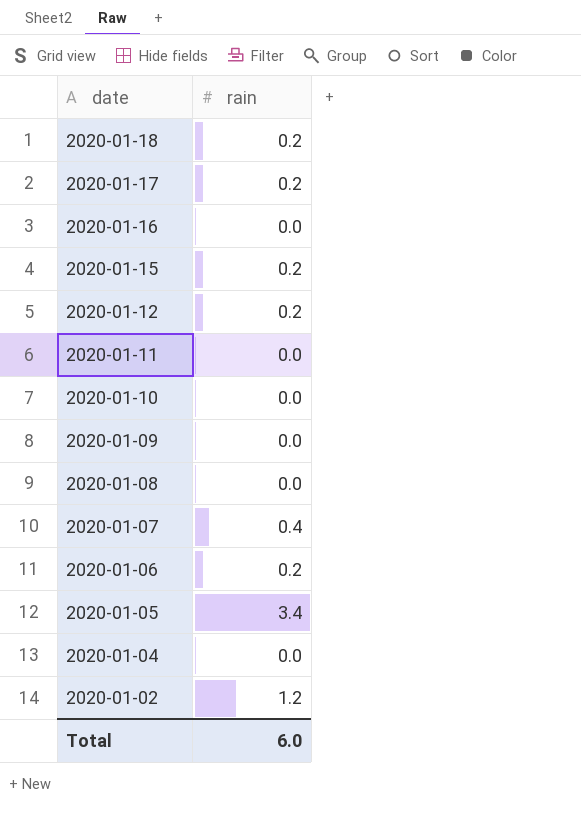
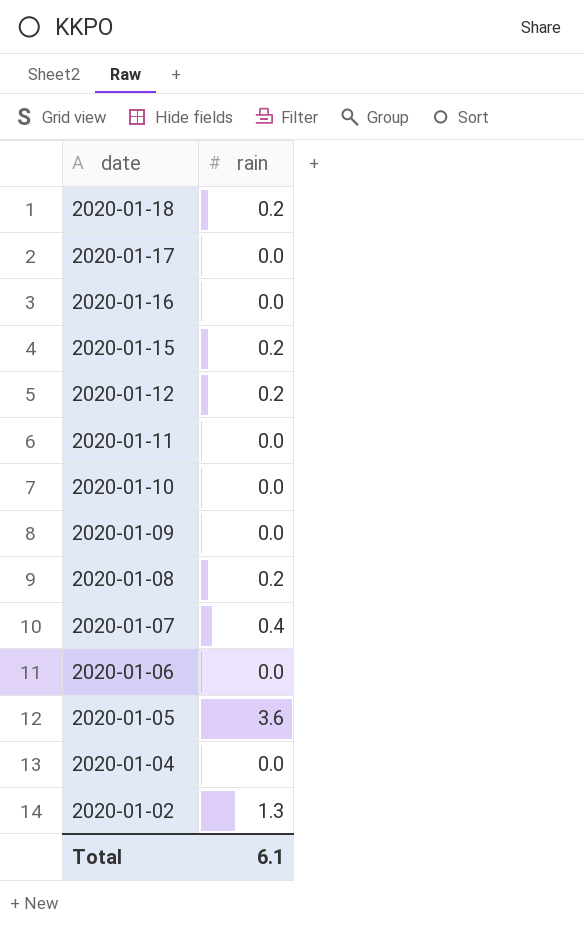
2020-01-17 | rain: 0.2 -> 0.0
2020-01-08 | rain: 0.0 -> 0.2
2020-01-06 | rain: 0.2 -> 0.0
2020-01-05 | rain: 3.4 -> 3.6
2020-01-02 | rain: 1.2 -> 1.3
Total | rain: 6.0 -> 6.1

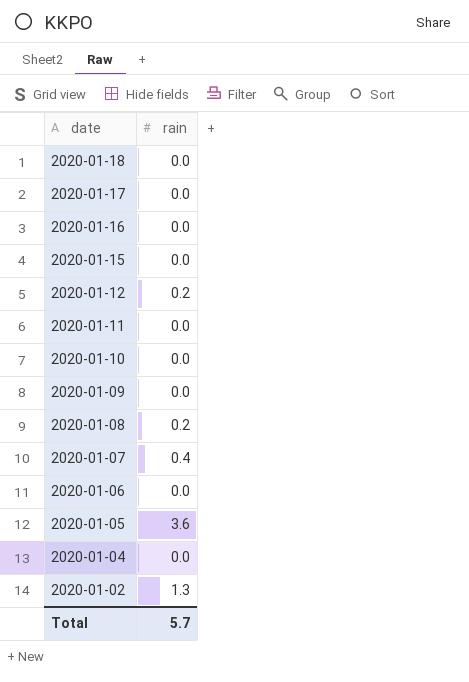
2020-01-18 | rain: 0.2 -> 0.0
2020-01-15 | rain: 0.2 -> 0.0
Total | rain: 6.1 -> 5.7

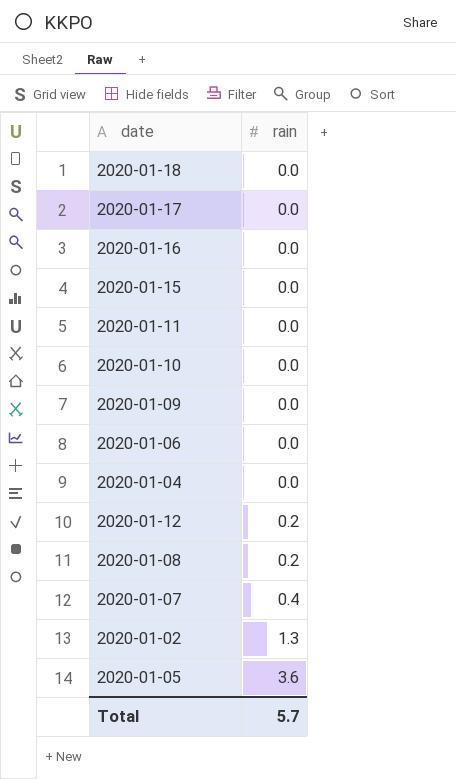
row order: date descending -> rain ascending

